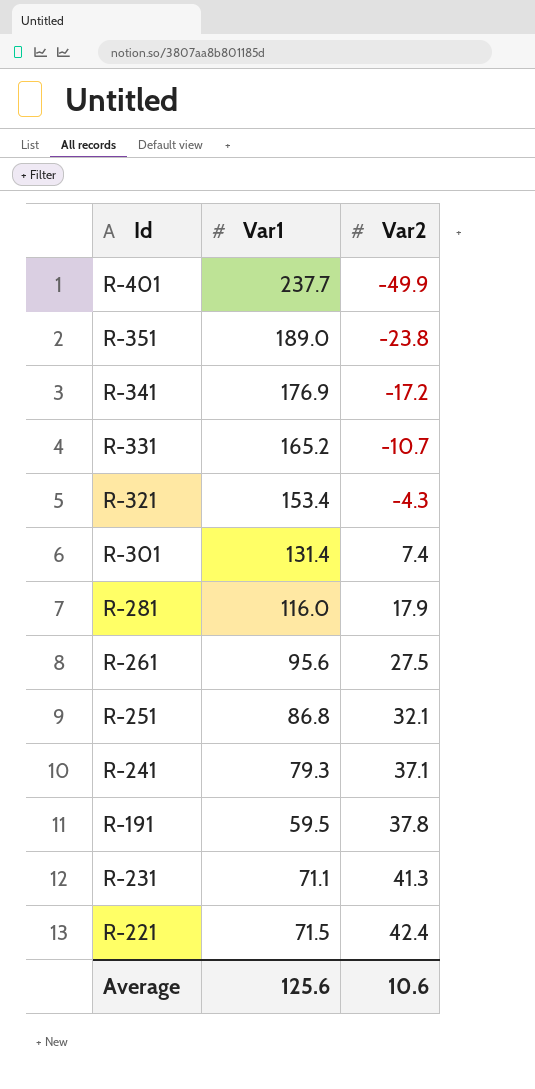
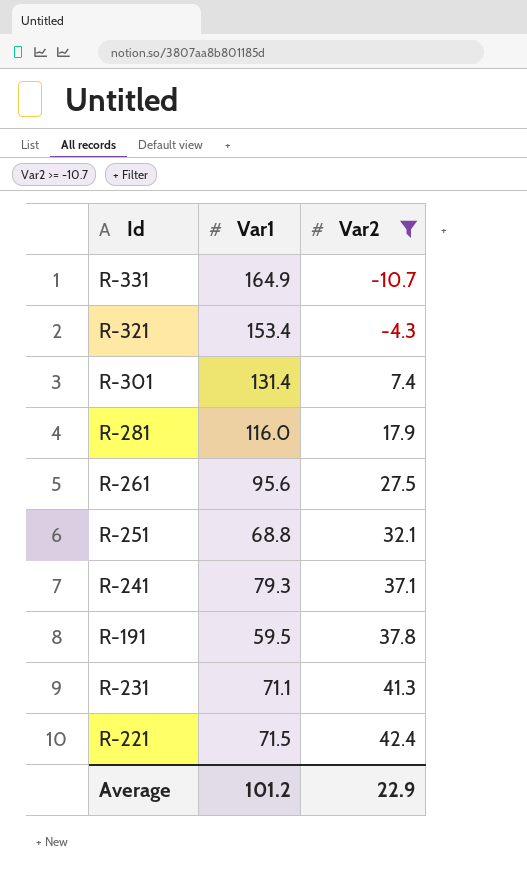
filter: none -> Var2 >= -10.7
R-331 | Var1: 165.2 -> 164.9
R-251 | Var1: 86.8 -> 68.8
Average | Var1: 125.6 -> 101.2
Average | Var2: 10.6 -> 22.9

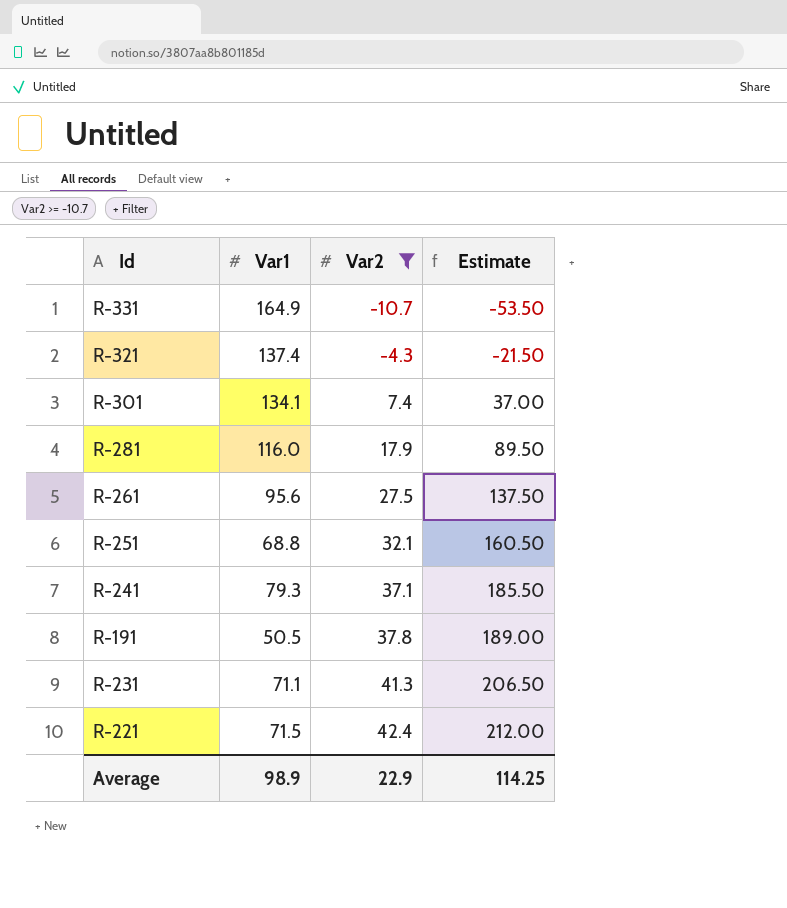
column Estimate | formula: none -> [Var2] * 5
R-321 | Var1: 153.4 -> 137.4
R-301 | Var1: 131.4 -> 134.1
R-191 | Var1: 59.5 -> 50.5
Average | Var1: 101.2 -> 98.9

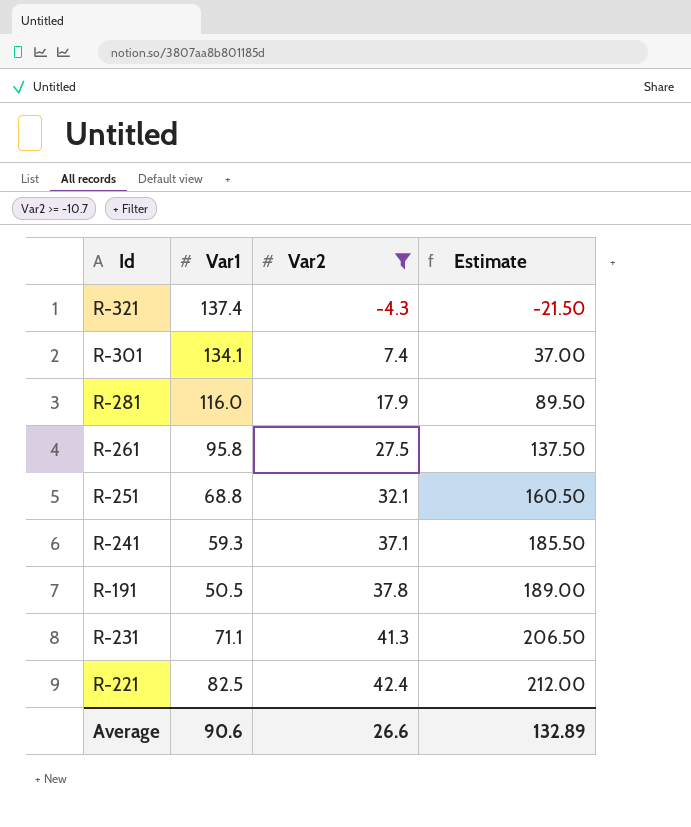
row R-331: 164.9 | -10.7 | -53.50 -> none
R-261 | Var1: 95.6 -> 95.8
R-241 | Var1: 79.3 -> 59.3
R-221 | Var1: 71.5 -> 82.5
Average | Var1: 98.9 -> 90.6
Average | Var2: 22.9 -> 26.6
Average | Estimate: 114.25 -> 132.89

